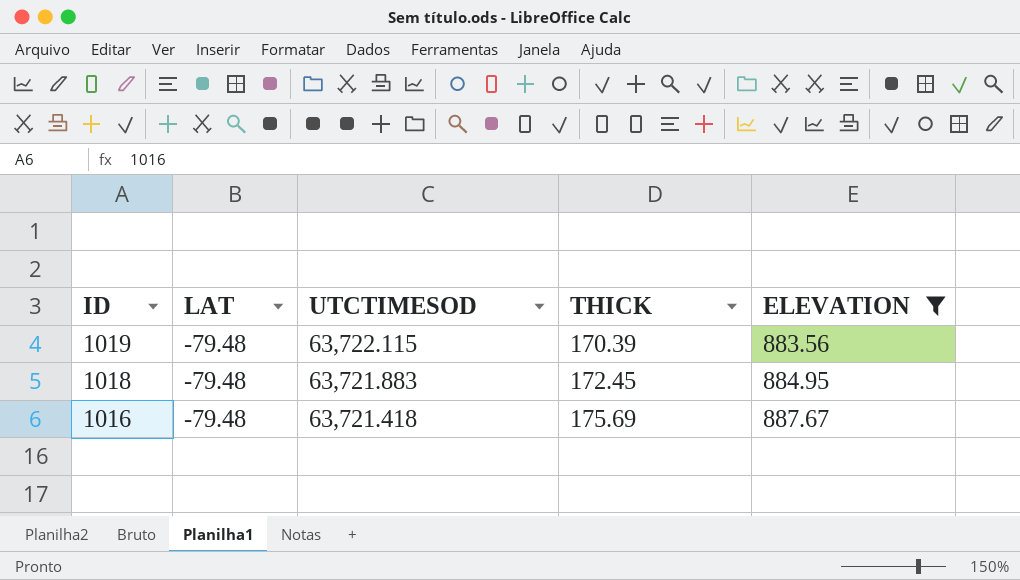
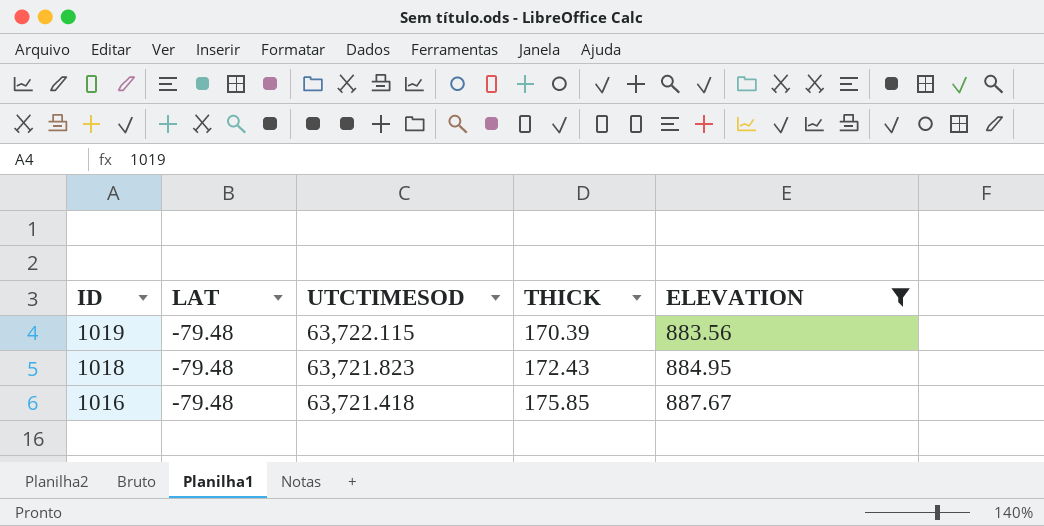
1018 | UTCTIMESOD: 63,721.883 -> 63,721.823
1018 | THICK: 172.45 -> 172.43
1016 | THICK: 175.69 -> 175.85

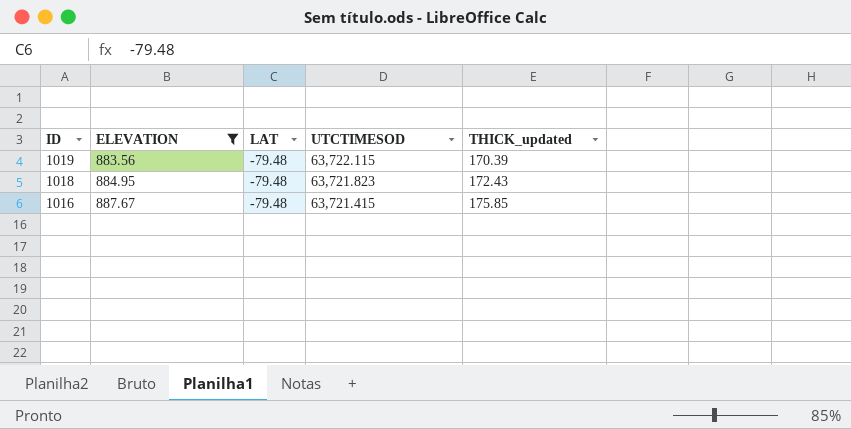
column ELEVATION | position: 5 -> 2
column name: THICK -> THICK_updated
1016 | UTCTIMESOD: 63,721.418 -> 63,721.415

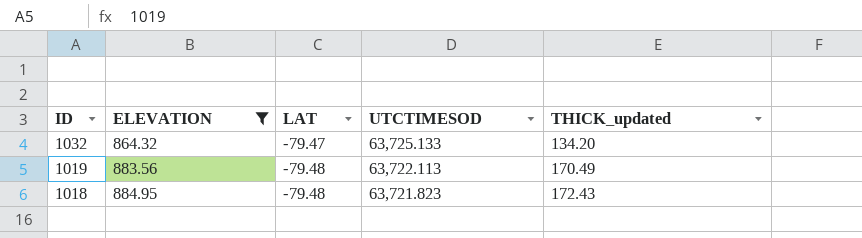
row 1016: 887.67 | -79.48 | 63,721.415 | 175.85 -> none
row 1032: none -> 864.32 | -79.47 | 63,725.133 | 134.20
1019 | UTCTIMESOD: 63,722.115 -> 63,722.113
1019 | THICK_updated: 170.39 -> 170.49

